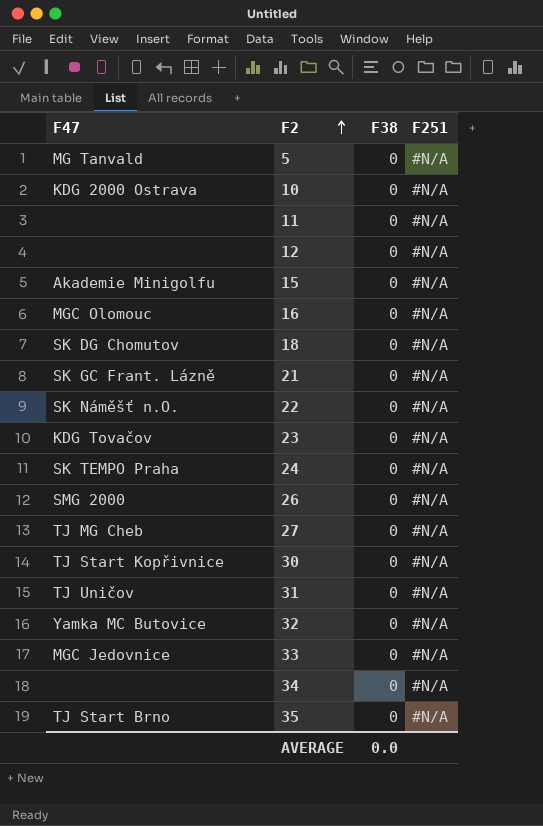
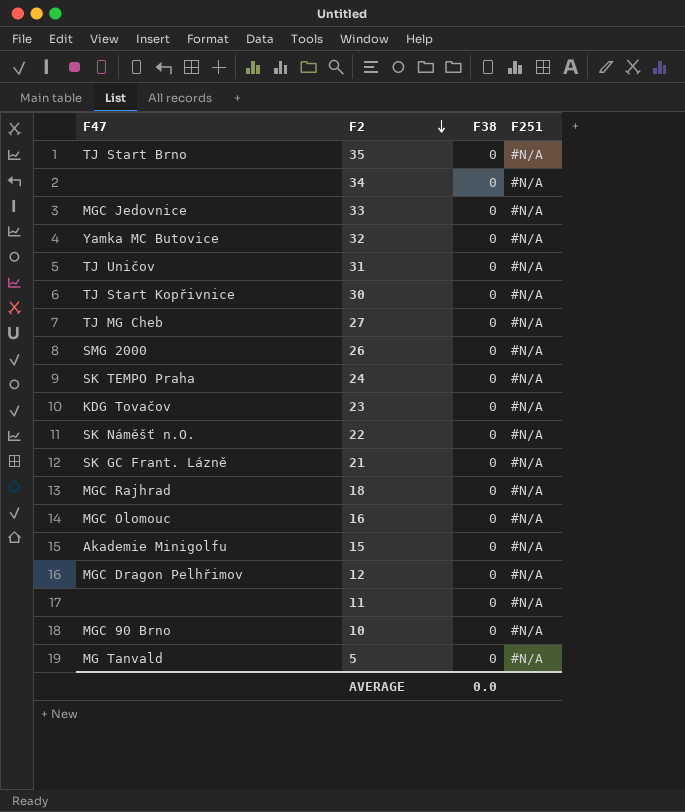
row order: F2 ascending -> F2 descending
18 | F47: SK DG Chomutov -> MGC Rajhrad
12 | F47: none -> MGC Dragon Pelhřimov
10 | F47: KDG 2000 Ostrava -> MGC 90 Brno

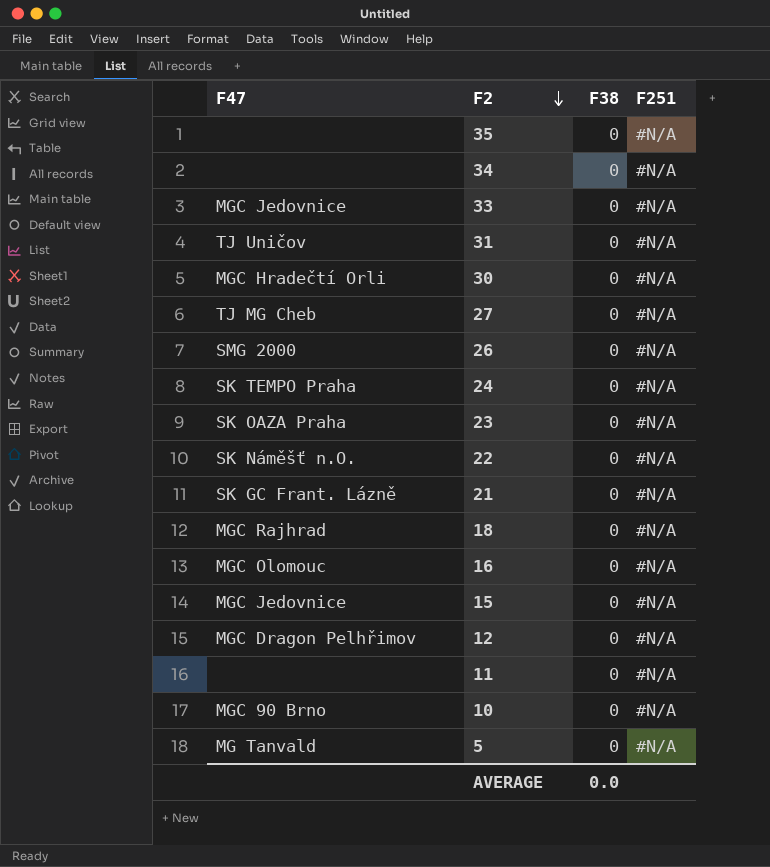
row 32: Yamka MC Butovice | 0 | #N/A -> none
35 | F47: TJ Start Brno -> none
30 | F47: TJ Start Kopřivnice -> MGC Hradečtí Orli
23 | F47: KDG Tovačov -> SK OAZA Praha
15 | F47: Akademie Minigolfu -> MGC Jedovnice

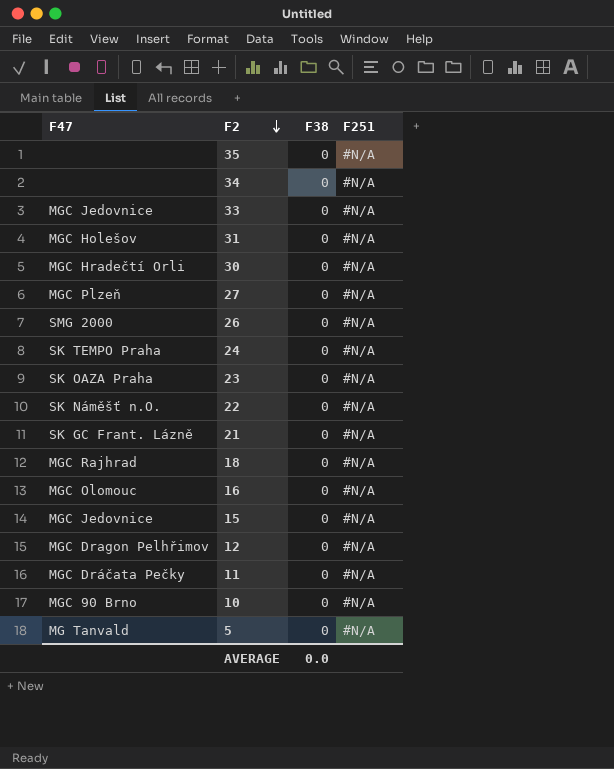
31 | F47: TJ Uničov -> MGC Holešov
27 | F47: TJ MG Cheb -> MGC Plzeň
11 | F47: none -> MGC Dráčata Pečky

